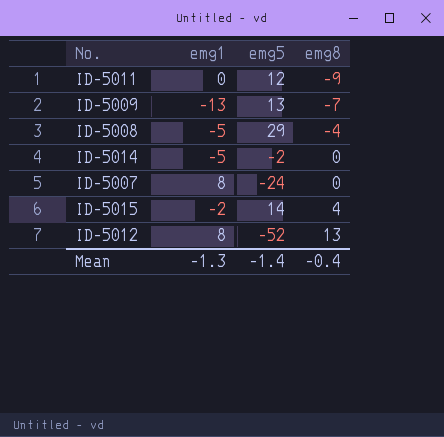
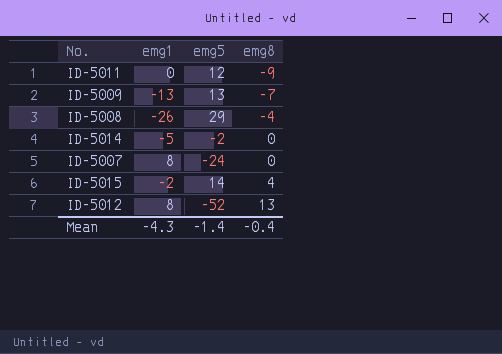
ID-5008 | emg1: -5 -> -26
Mean | emg1: -1.3 -> -4.3

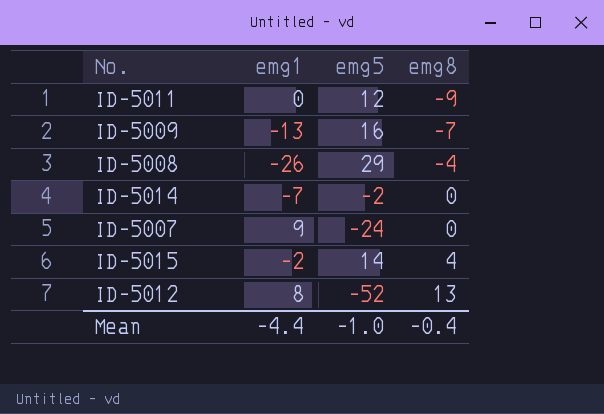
ID-5009 | emg5: 13 -> 16
ID-5014 | emg1: -5 -> -7
ID-5007 | emg1: 8 -> 9
Mean | emg1: -4.3 -> -4.4
Mean | emg5: -1.4 -> -1.0

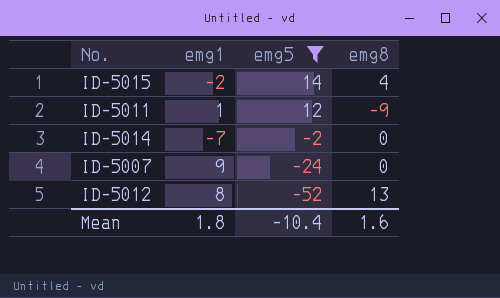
filter: none -> emg5 <= 14
row order: emg8 ascending -> emg5 descending
ID-5011 | emg1: 0 -> 1
Mean | emg1: -4.4 -> 1.8
Mean | emg5: -1.0 -> -10.4
Mean | emg8: -0.4 -> 1.6

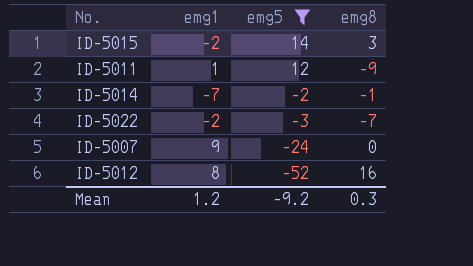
ID-5015 | emg8: 4 -> 3
ID-5014 | emg8: 0 -> -1
row ID-5022: none -> -2 | -3 | -7
ID-5012 | emg8: 13 -> 16
Mean | emg1: 1.8 -> 1.2
Mean | emg5: -10.4 -> -9.2
Mean | emg8: 1.6 -> 0.3

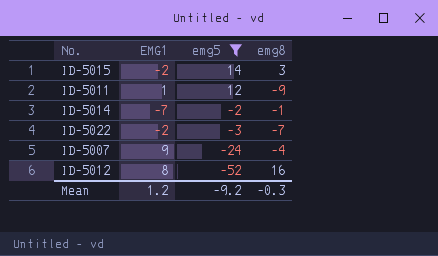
column name: emg1 -> EMG1
ID-5007 | emg8: 0 -> -4
Mean | emg8: 0.3 -> -0.3

